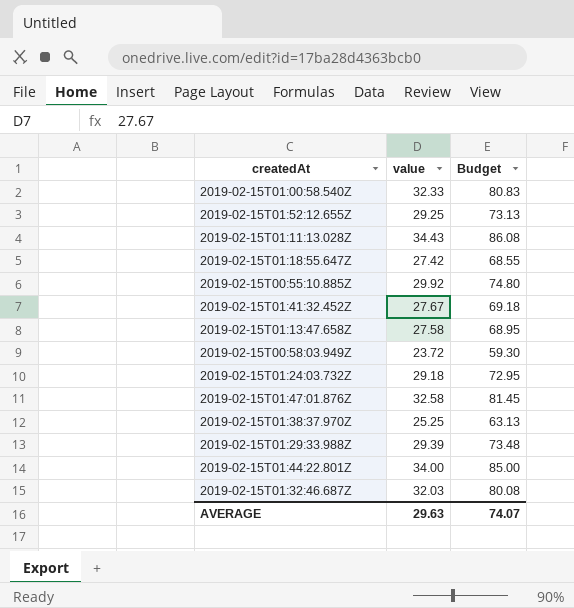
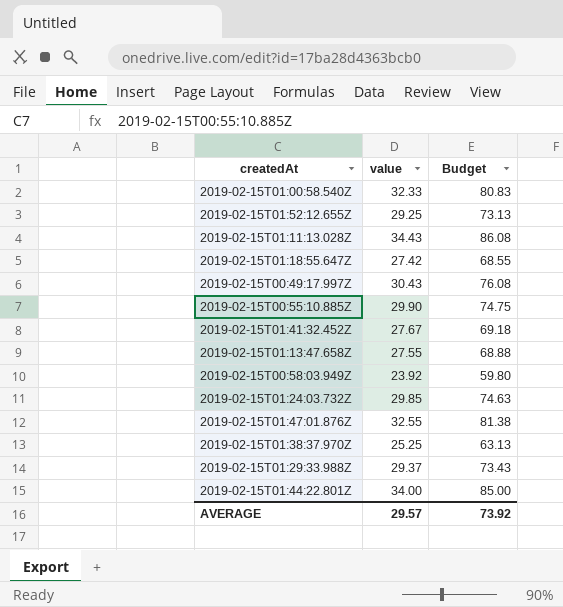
row 2019-02-15T01:32:46.687Z: 32.03 | 80.08 -> none
row 2019-02-15T00:49:17.997Z: none -> 30.43 | 76.08
2019-02-15T00:55:10.885Z | value: 29.92 -> 29.90
2019-02-15T00:55:10.885Z | Budget: 74.80 -> 74.75
2019-02-15T01:13:47.658Z | value: 27.58 -> 27.55
2019-02-15T01:13:47.658Z | Budget: 68.95 -> 68.88
2019-02-15T00:58:03.949Z | value: 23.72 -> 23.92
2019-02-15T00:58:03.949Z | Budget: 59.30 -> 59.80
2019-02-15T01:24:03.732Z | value: 29.18 -> 29.85
2019-02-15T01:24:03.732Z | Budget: 72.95 -> 74.63
2019-02-15T01:47:01.876Z | value: 32.58 -> 32.55
2019-02-15T01:47:01.876Z | Budget: 81.45 -> 81.38
2019-02-15T01:29:33.988Z | value: 29.39 -> 29.37
2019-02-15T01:29:33.988Z | Budget: 73.48 -> 73.43
AVERAGE | value: 29.63 -> 29.57
AVERAGE | Budget: 74.07 -> 73.92

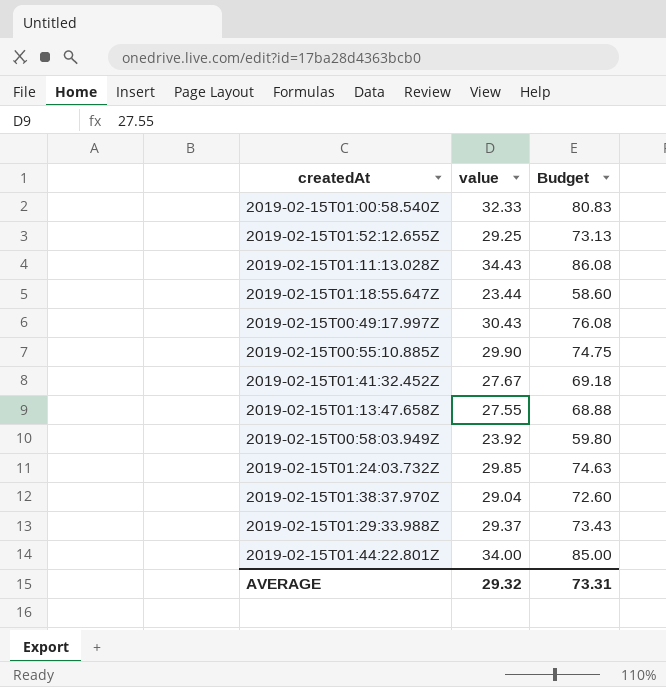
row 2019-02-15T01:47:01.876Z: 32.55 | 81.38 -> none
2019-02-15T01:18:55.647Z | value: 27.42 -> 23.44
2019-02-15T01:18:55.647Z | Budget: 68.55 -> 58.60
2019-02-15T01:38:37.970Z | value: 25.25 -> 29.04
2019-02-15T01:38:37.970Z | Budget: 63.13 -> 72.60
AVERAGE | value: 29.57 -> 29.32
AVERAGE | Budget: 73.92 -> 73.31

